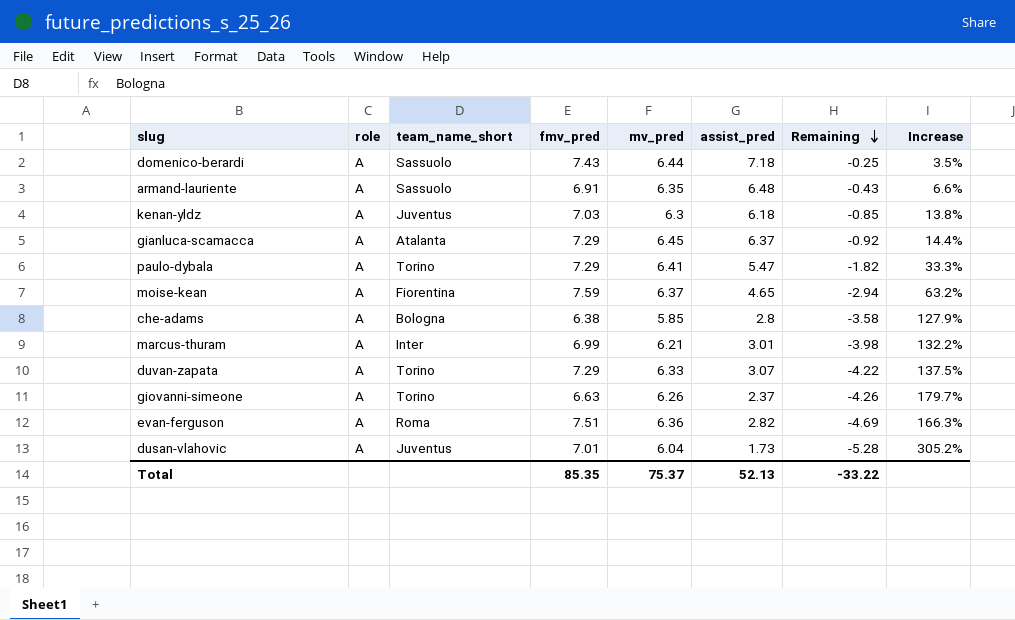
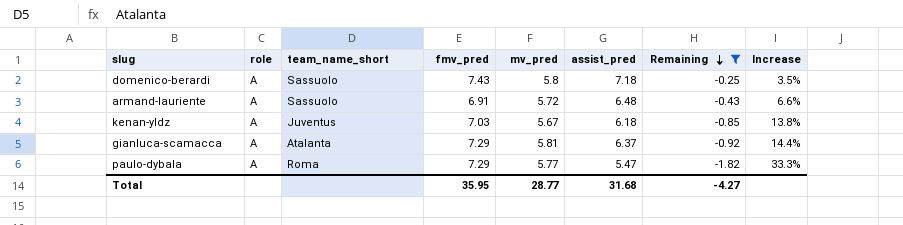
filter: none -> Remaining >= -1.82
domenico-berardi | mv_pred: 6.44 -> 5.8
armand-lauriente | mv_pred: 6.35 -> 5.72
kenan-yldz | mv_pred: 6.3 -> 5.67
gianluca-scamacca | mv_pred: 6.45 -> 5.81
paulo-dybala | team_name_short: Torino -> Roma
paulo-dybala | mv_pred: 6.41 -> 5.77
Total | fmv_pred: 85.35 -> 35.95
Total | mv_pred: 75.37 -> 28.77
Total | assist_pred: 52.13 -> 31.68
Total | Remaining: -33.22 -> -4.27

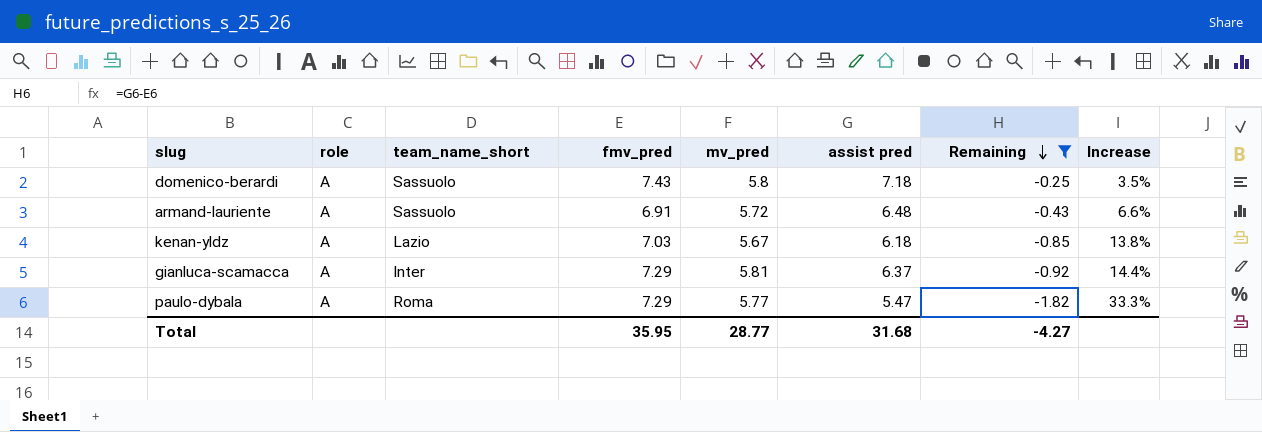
column name: assist_pred -> assist pred
kenan-yldz | team_name_short: Juventus -> Lazio
gianluca-scamacca | team_name_short: Atalanta -> Inter

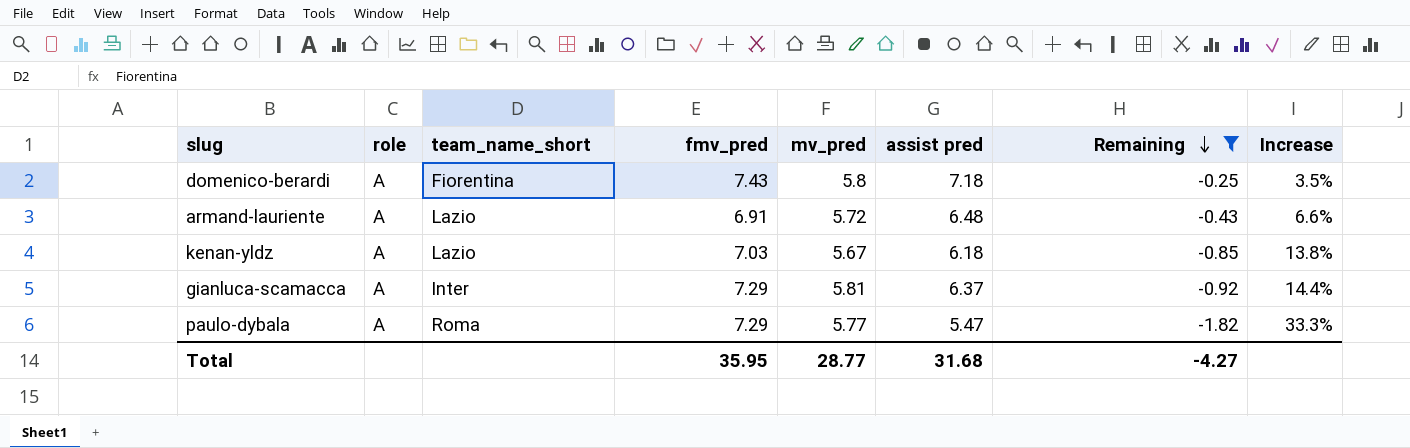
domenico-berardi | team_name_short: Sassuolo -> Fiorentina
armand-lauriente | team_name_short: Sassuolo -> Lazio

